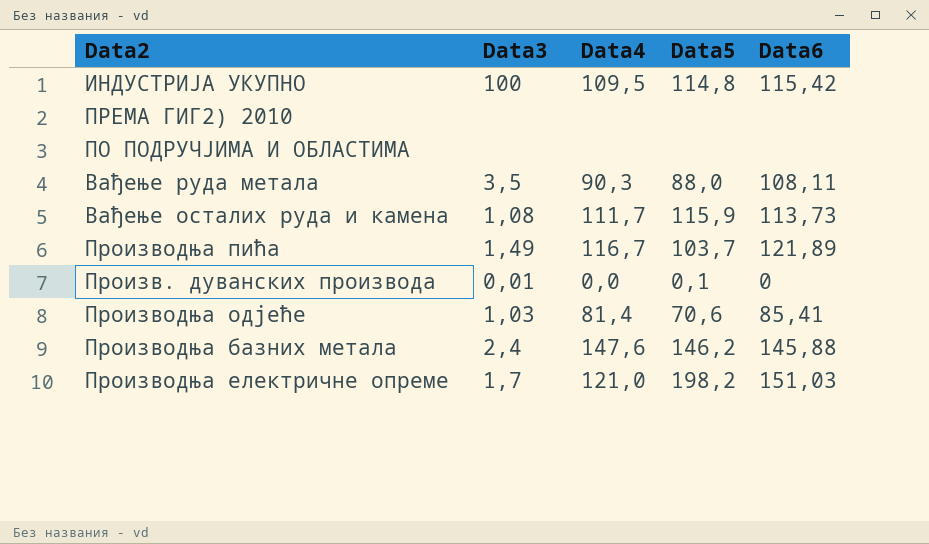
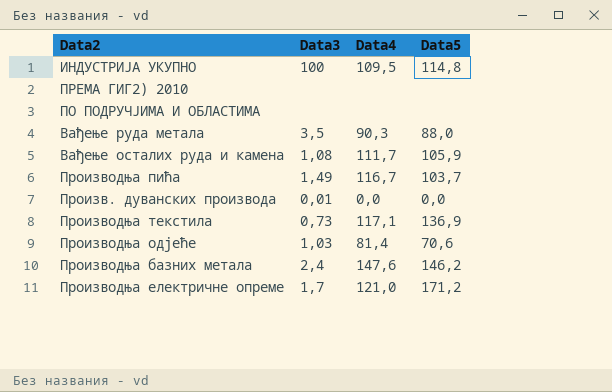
column Data6 | position: 5 -> none
Вађење осталих руда и камена | Data5: 115,9 -> 105,9
Произв. дуванских производа | Data5: 0,1 -> 0,0
row Производња текстила: none -> 0,73 | 117,1 | 136,9
Производња електричне опреме | Data5: 198,2 -> 171,2

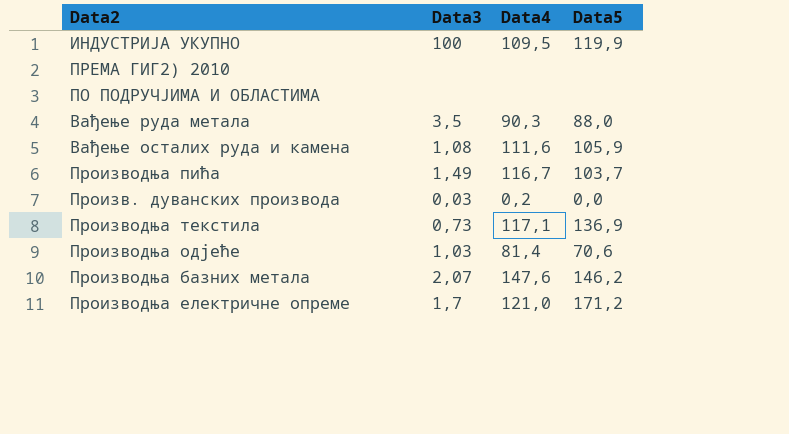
ИНДУСТРИЈА УКУПНО | Data5: 114,8 -> 119,9
Вађење осталих руда и камена | Data4: 111,7 -> 111,6
Произв. дуванских производа | Data3: 0,01 -> 0,03
Произв. дуванских производа | Data4: 0,0 -> 0,2
Производња базних метала | Data3: 2,4 -> 2,07

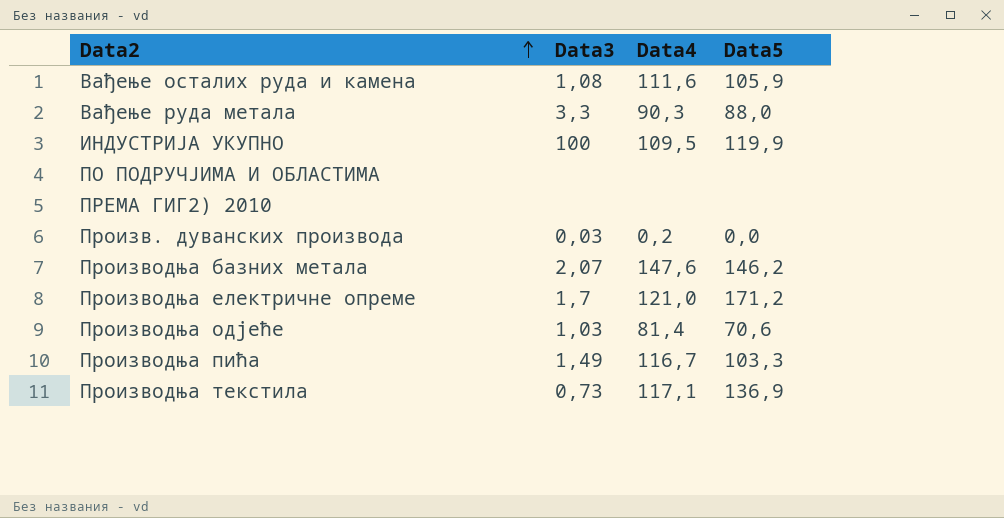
row order: none -> Data2 ascending
Вађење руда метала | Data3: 3,5 -> 3,3
Производња пића | Data5: 103,7 -> 103,3

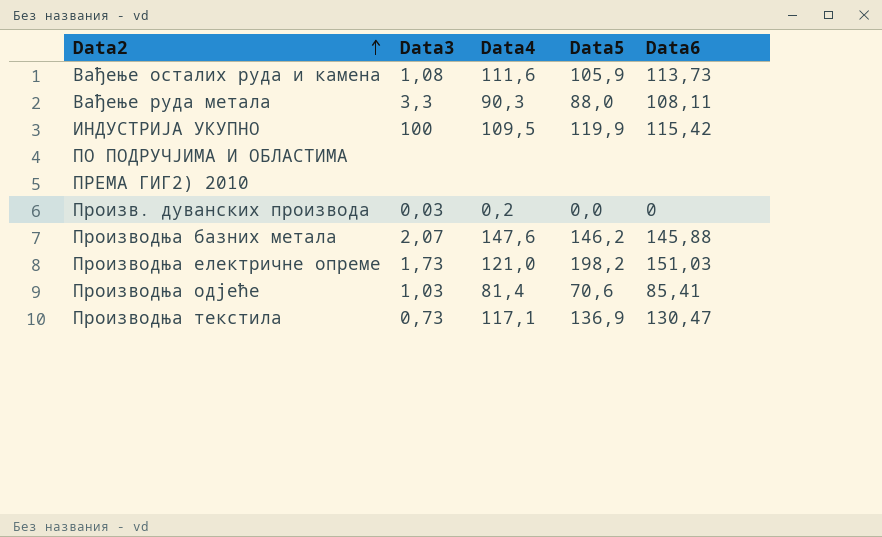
column Data6 | position: none -> 5
row Производња пића: 1,49 | 116,7 | 103,3 -> none
Производња електричне опреме | Data3: 1,7 -> 1,73
Производња електричне опреме | Data5: 171,2 -> 198,2

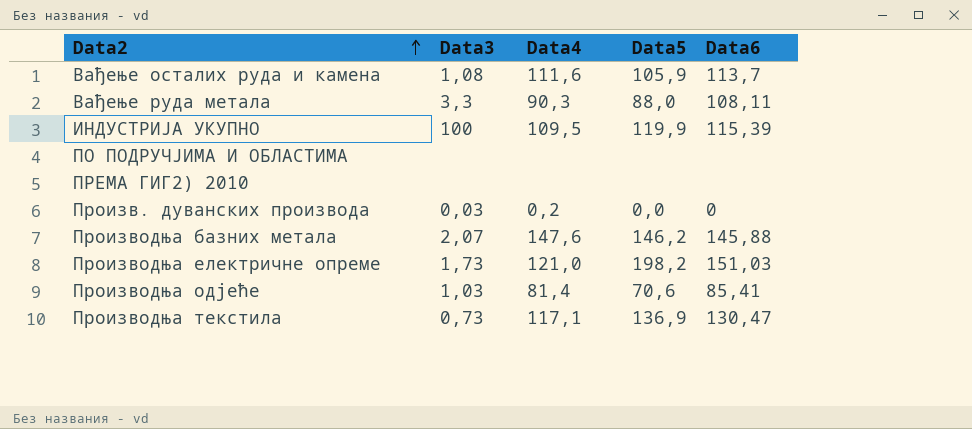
Вађење осталих руда и камена | Data6: 113,73 -> 113,7
ИНДУСТРИЈА УКУПНО | Data6: 115,42 -> 115,39

